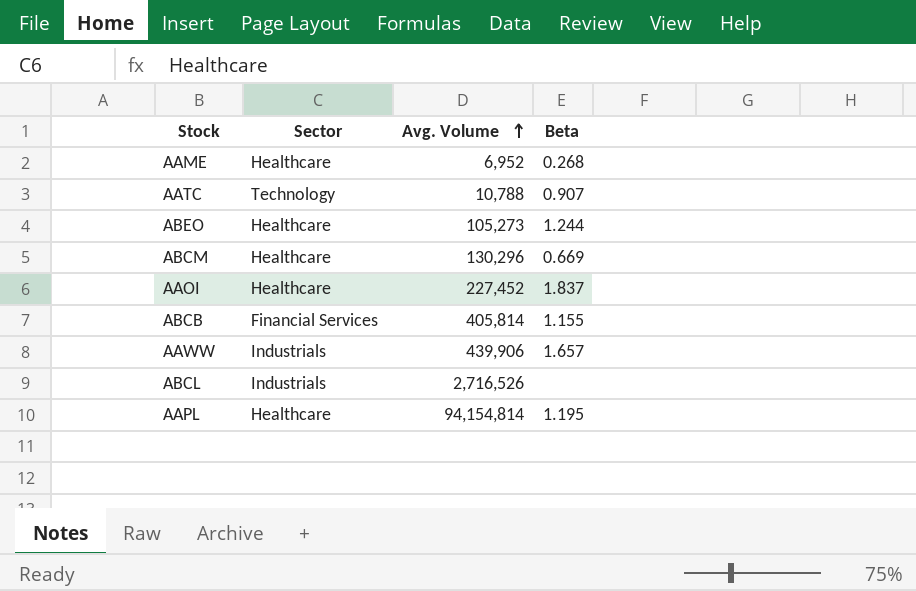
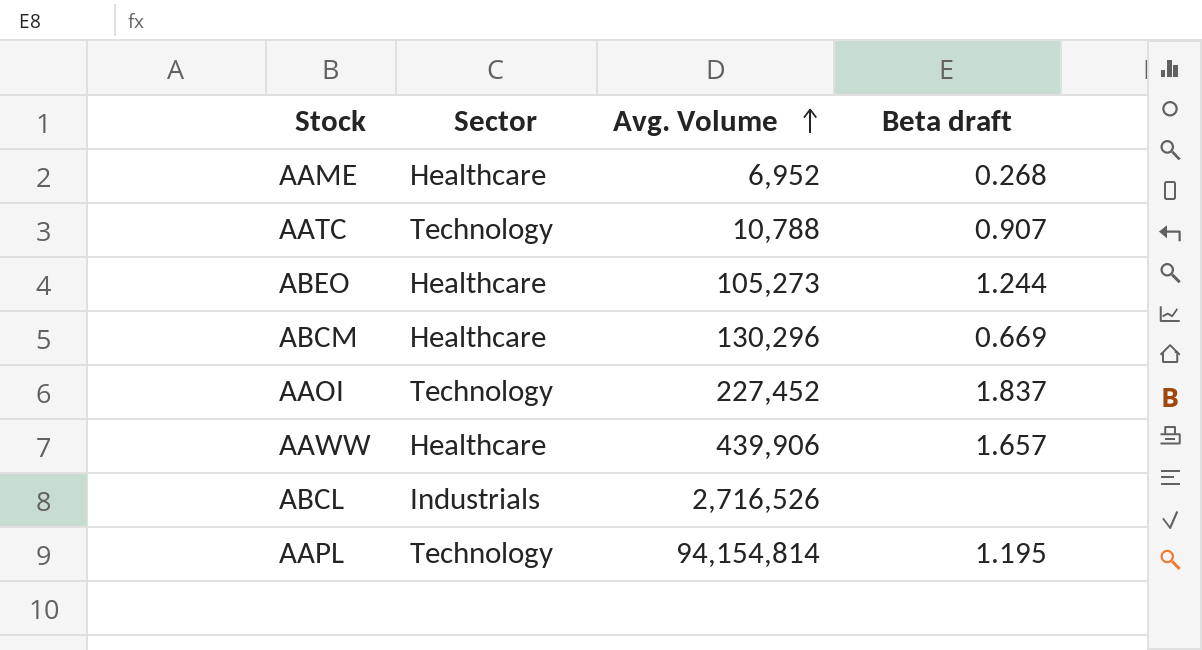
column name: Beta -> Beta draft
row ABCB: Financial Services | 405,814 | 1.155 -> none
AAOI | Sector: Healthcare -> Technology
AAWW | Sector: Industrials -> Healthcare
AAPL | Sector: Healthcare -> Technology

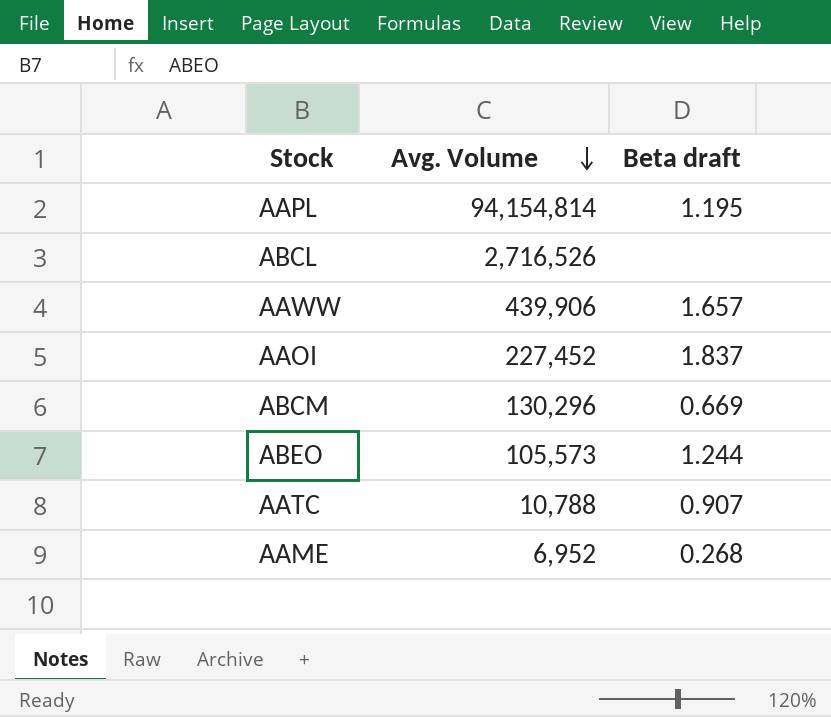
row order: Avg. Volume ascending -> Avg. Volume descending
column Sector | position: 2 -> none
ABEO | Avg. Volume: 105,273 -> 105,573

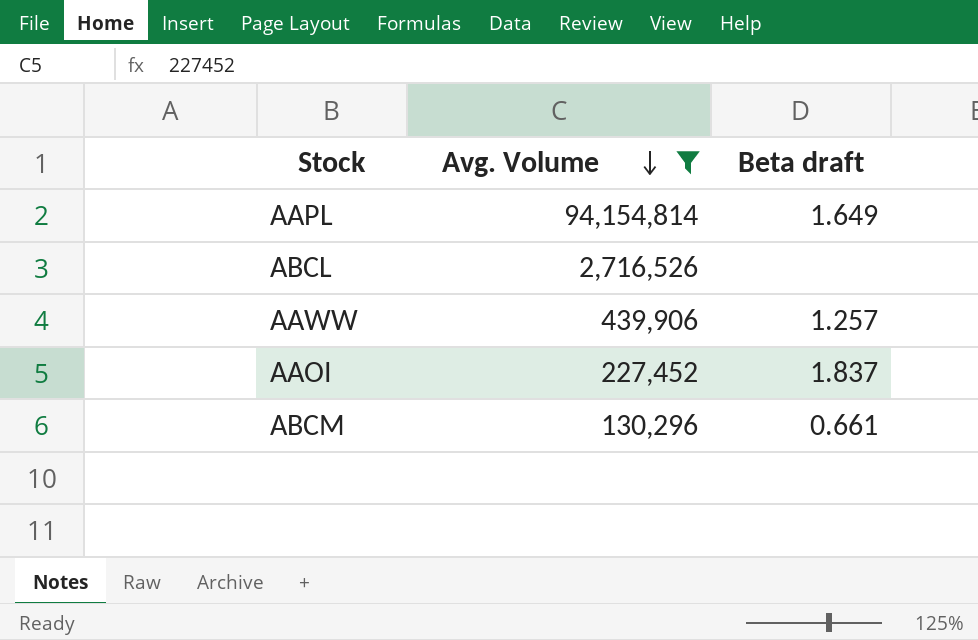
filter: none -> Avg. Volume >= 130,296
AAPL | Beta draft: 1.195 -> 1.649
AAWW | Beta draft: 1.657 -> 1.257
ABCM | Beta draft: 0.669 -> 0.661

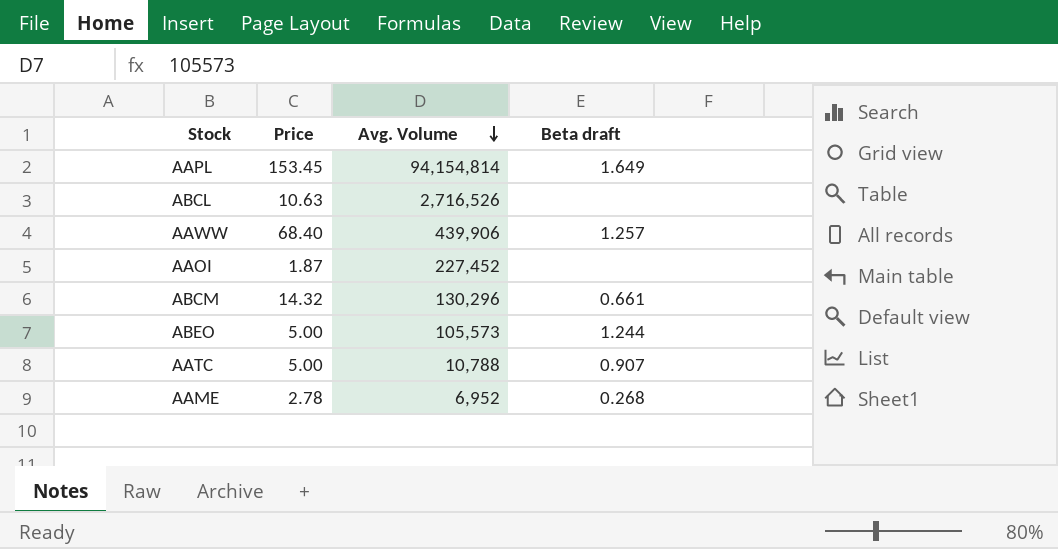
filter: Avg. Volume >= 130,296 -> none
column Price | position: none -> 2
AAOI | Beta draft: 1.837 -> none

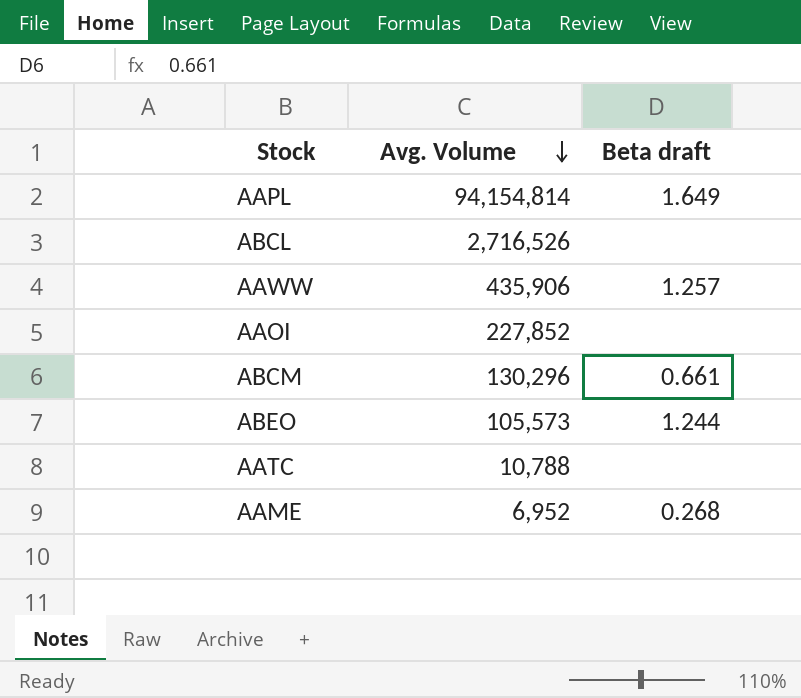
column Price | position: 2 -> none
AAWW | Avg. Volume: 439,906 -> 435,906
AAOI | Avg. Volume: 227,452 -> 227,852
AATC | Beta draft: 0.907 -> none

